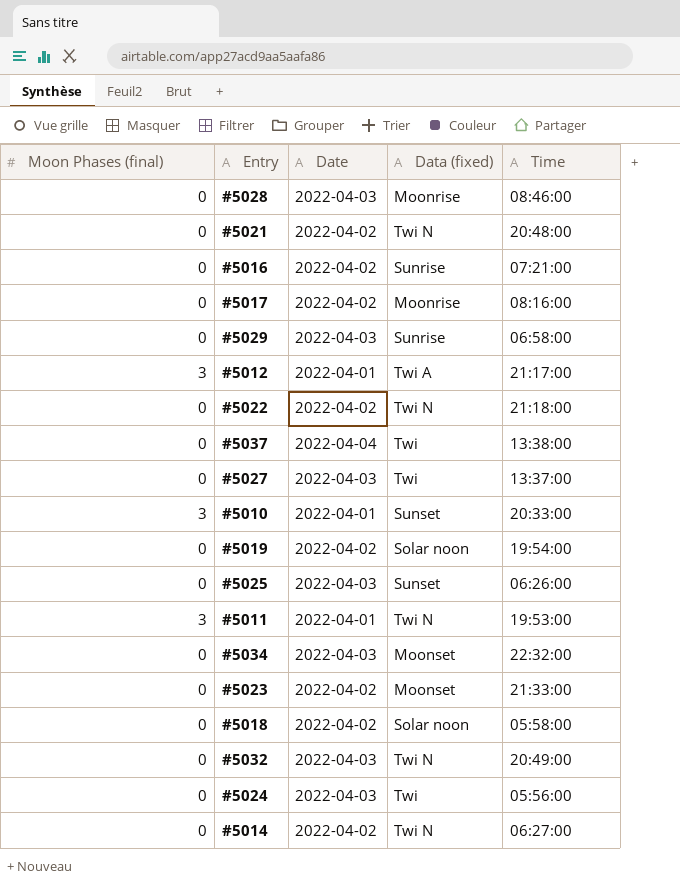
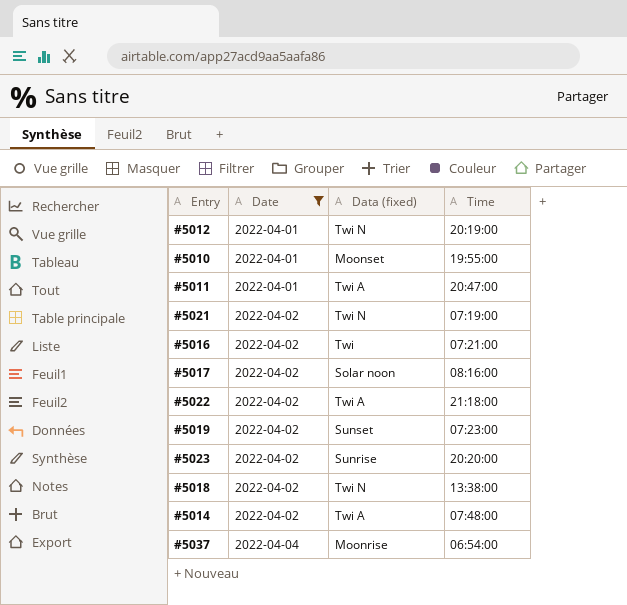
filter: none -> Date != 2022-04-03
row order: none -> Date ascending
column Moon Phases (final) | position: 1 -> none
#5012 | Data (fixed): Twi A -> Twi N
#5012 | Time: 21:17:00 -> 20:19:00
#5010 | Data (fixed): Sunset -> Moonset
#5010 | Time: 20:33:00 -> 19:55:00
#5011 | Data (fixed): Twi N -> Twi A
#5011 | Time: 19:53:00 -> 20:47:00
#5021 | Time: 20:48:00 -> 07:19:00
#5016 | Data (fixed): Sunrise -> Twi
#5017 | Data (fixed): Moonrise -> Solar noon
#5022 | Data (fixed): Twi N -> Twi A
#5019 | Data (fixed): Solar noon -> Sunset
#5019 | Time: 19:54:00 -> 07:23:00
#5023 | Data (fixed): Moonset -> Sunrise
#5023 | Time: 21:33:00 -> 20:20:00
#5018 | Data (fixed): Solar noon -> Twi N
#5018 | Time: 05:58:00 -> 13:38:00
#5014 | Data (fixed): Twi N -> Twi A
#5014 | Time: 06:27:00 -> 07:48:00
#5037 | Data (fixed): Twi -> Moonrise
#5037 | Time: 13:38:00 -> 06:54:00

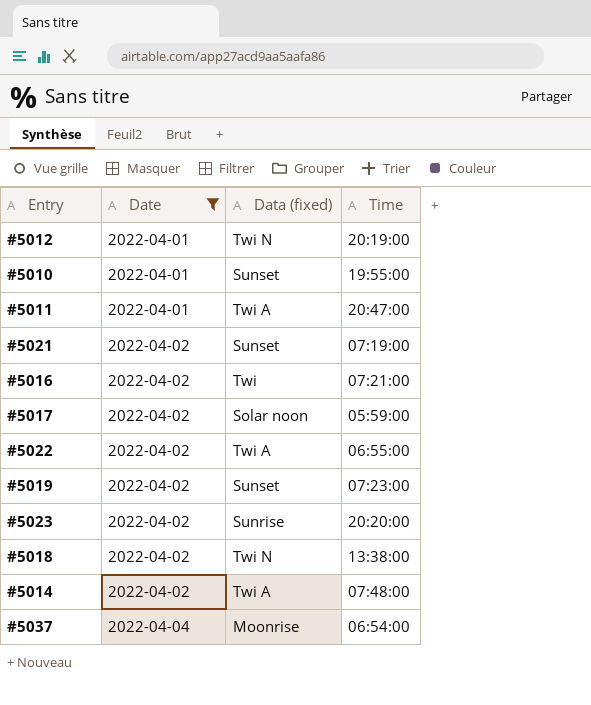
#5010 | Data (fixed): Moonset -> Sunset
#5021 | Data (fixed): Twi N -> Sunset
#5017 | Time: 08:16:00 -> 05:59:00
#5022 | Time: 21:18:00 -> 06:55:00

